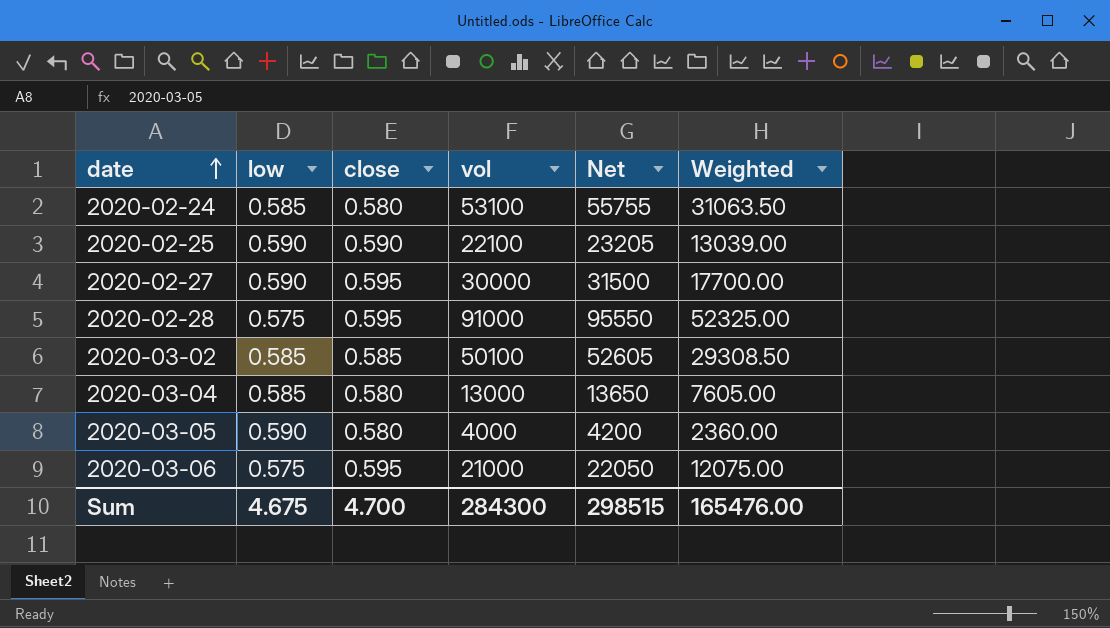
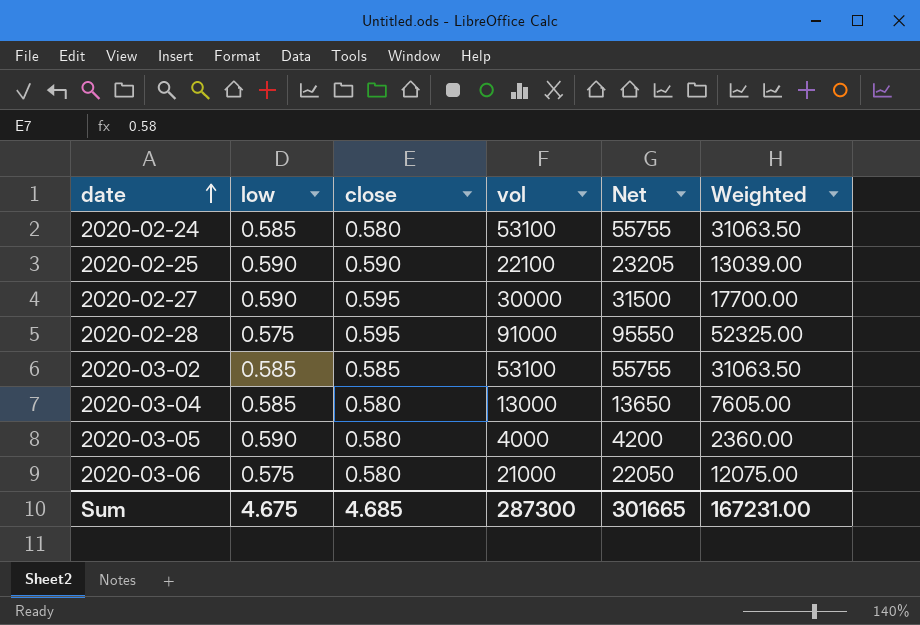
2020-03-02 | vol: 50100 -> 53100
2020-03-02 | Net: 52605 -> 55755
2020-03-02 | Weighted: 29308.50 -> 31063.50
2020-03-06 | close: 0.595 -> 0.580
Sum | close: 4.700 -> 4.685
Sum | vol: 284300 -> 287300
Sum | Net: 298515 -> 301665
Sum | Weighted: 165476.00 -> 167231.00

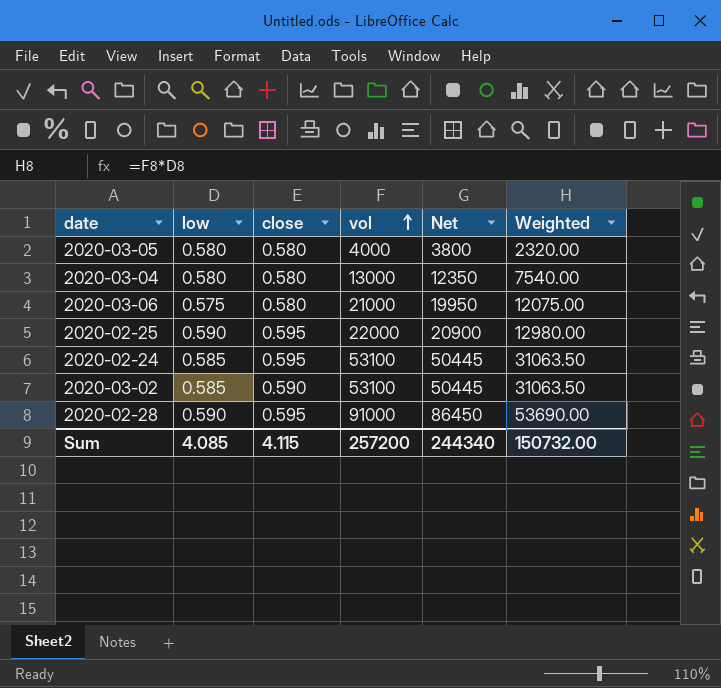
row order: date ascending -> vol ascending
column Net | formula: [vol] * 1.05 -> [vol] * 0.95
row 2020-02-27: 0.590 | 0.595 | 30000 | 31500 | 17700.00 -> none
2020-03-05 | low: 0.590 -> 0.580
2020-03-05 | Weighted: 2360.00 -> 2320.00
2020-03-04 | low: 0.585 -> 0.580
2020-03-04 | Weighted: 7605.00 -> 7540.00
2020-02-25 | close: 0.590 -> 0.595
2020-02-25 | vol: 22100 -> 22000
2020-02-25 | Weighted: 13039.00 -> 12980.00
2020-02-24 | close: 0.580 -> 0.595
2020-03-02 | close: 0.585 -> 0.590
2020-02-28 | low: 0.575 -> 0.590
2020-02-28 | Weighted: 52325.00 -> 53690.00
Sum | low: 4.675 -> 4.085
Sum | close: 4.685 -> 4.115
Sum | vol: 287300 -> 257200
Sum | Net: 301665 -> 244340
Sum | Weighted: 167231.00 -> 150732.00

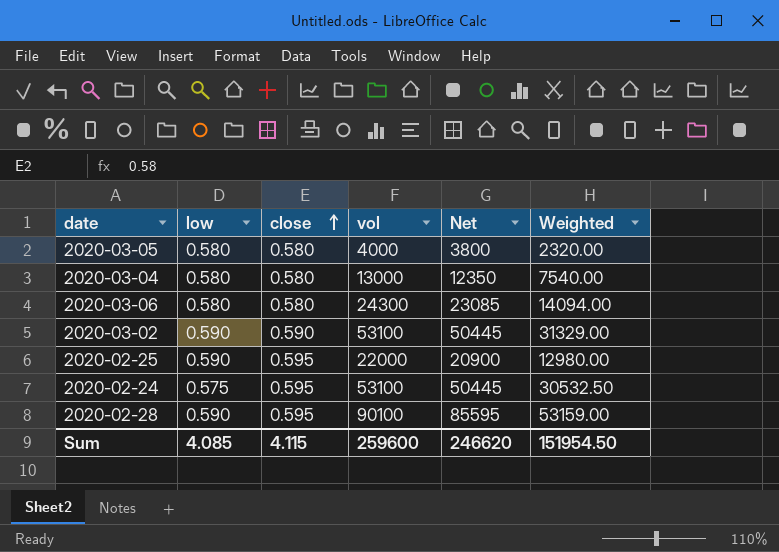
row order: vol ascending -> close ascending
2020-03-06 | low: 0.575 -> 0.580
2020-03-06 | vol: 21000 -> 24300
2020-03-06 | Net: 19950 -> 23085
2020-03-06 | Weighted: 12075.00 -> 14094.00
2020-03-02 | low: 0.585 -> 0.590
2020-03-02 | Weighted: 31063.50 -> 31329.00
2020-02-24 | low: 0.585 -> 0.575
2020-02-24 | Weighted: 31063.50 -> 30532.50
2020-02-28 | vol: 91000 -> 90100
2020-02-28 | Net: 86450 -> 85595
2020-02-28 | Weighted: 53690.00 -> 53159.00
Sum | vol: 257200 -> 259600
Sum | Net: 244340 -> 246620
Sum | Weighted: 150732.00 -> 151954.50

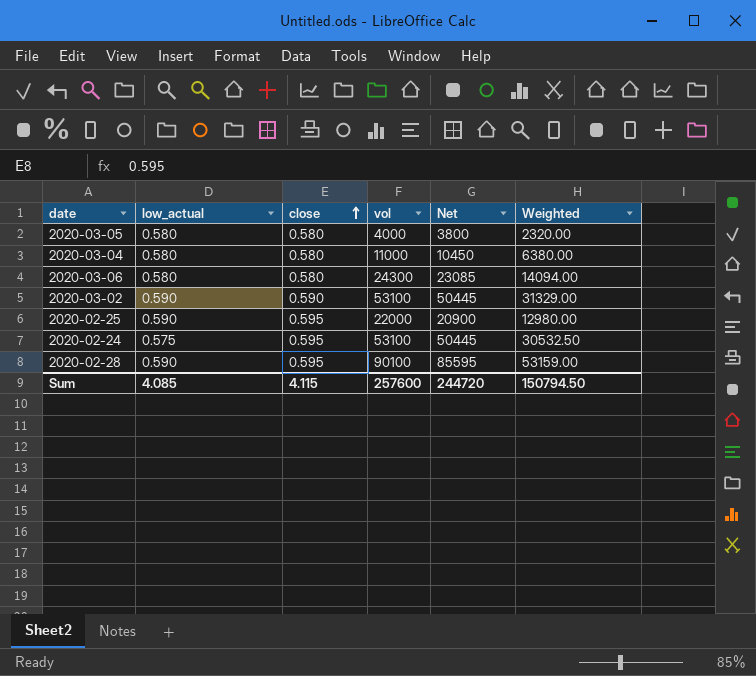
column name: low -> low_actual
2020-03-04 | vol: 13000 -> 11000
2020-03-04 | Net: 12350 -> 10450
2020-03-04 | Weighted: 7540.00 -> 6380.00
Sum | vol: 259600 -> 257600
Sum | Net: 246620 -> 244720
Sum | Weighted: 151954.50 -> 150794.50

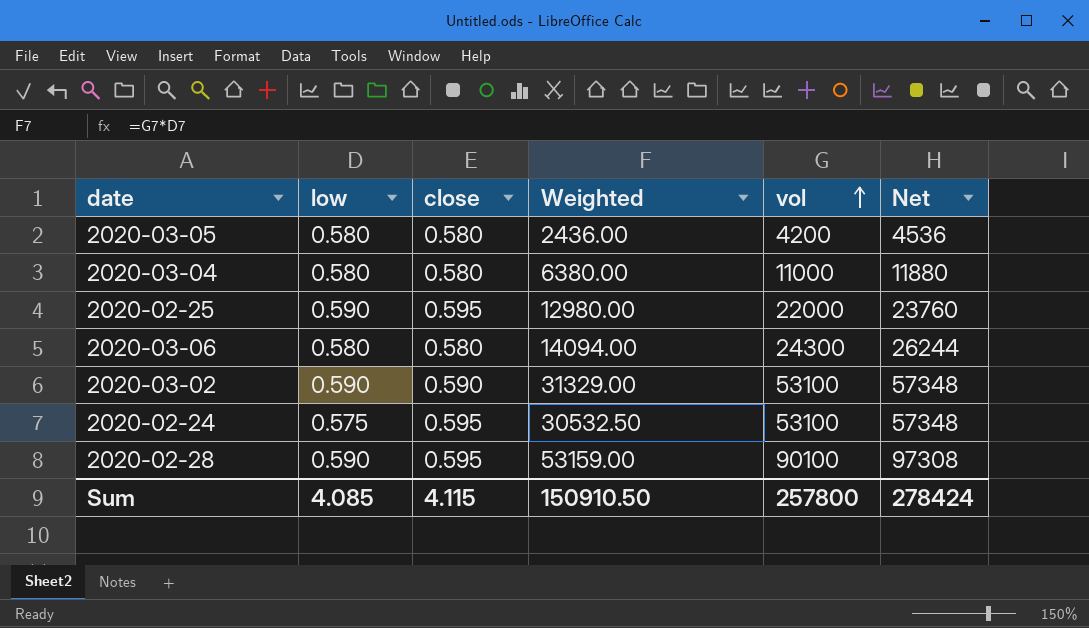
row order: close ascending -> vol ascending
column name: low_actual -> low
column Weighted | position: 6 -> 4
column Net | formula: [vol] * 0.95 -> [vol] * 1.08
2020-03-05 | Weighted: 2320.00 -> 2436.00
2020-03-05 | vol: 4000 -> 4200
Sum | Weighted: 150794.50 -> 150910.50
Sum | vol: 257600 -> 257800
Sum | Net: 244720 -> 278424

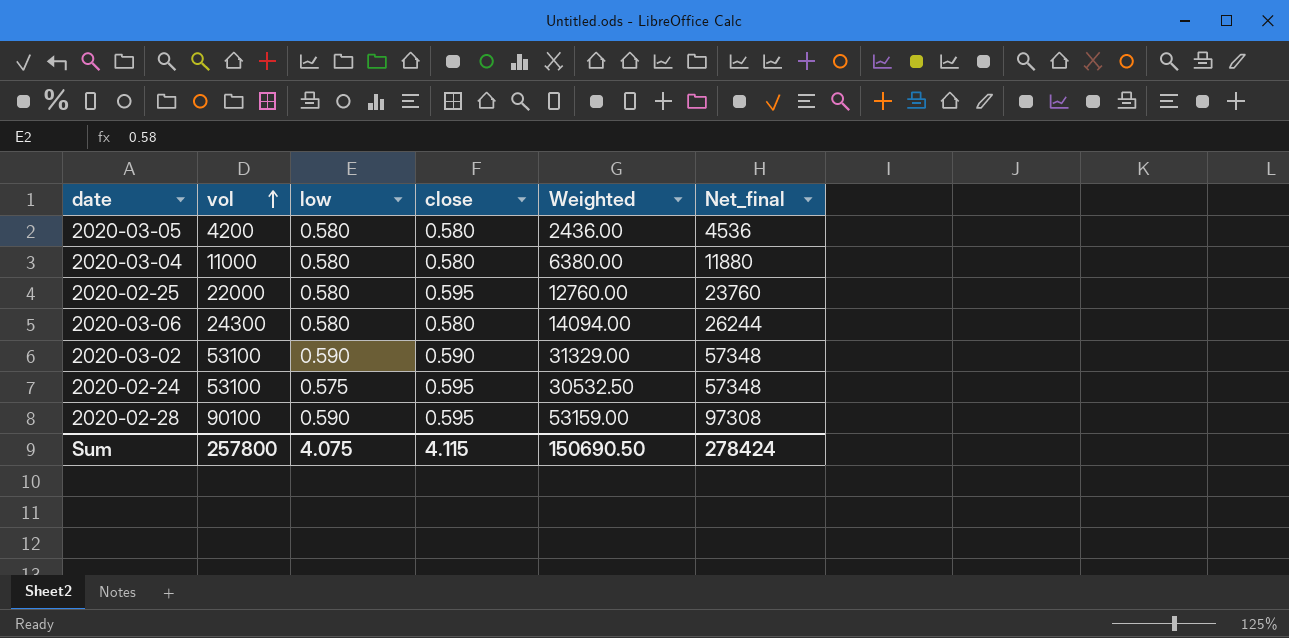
column vol | position: 5 -> 2
column name: Net -> Net_final
2020-02-25 | low: 0.590 -> 0.580
2020-02-25 | Weighted: 12980.00 -> 12760.00
Sum | low: 4.085 -> 4.075
Sum | Weighted: 150910.50 -> 150690.50

